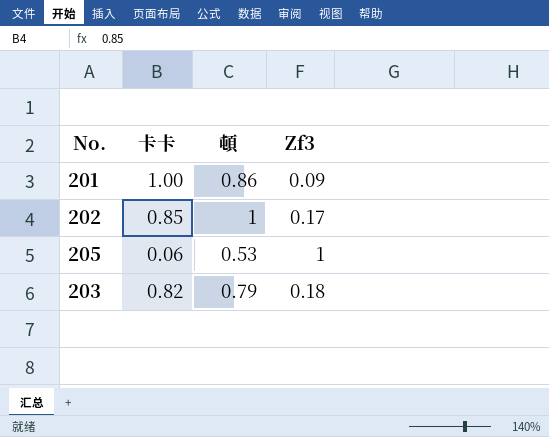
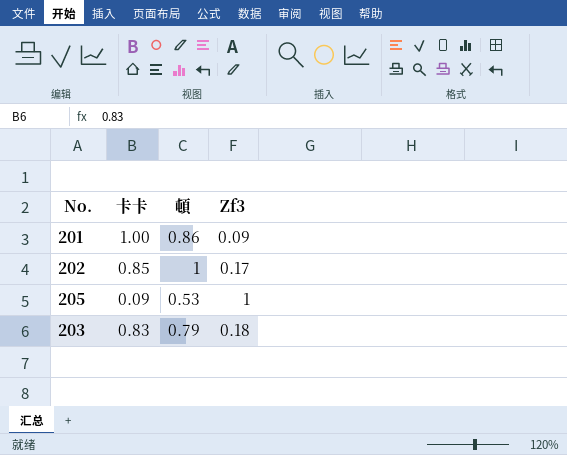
205 | 卡卡: 0.06 -> 0.09
203 | 卡卡: 0.82 -> 0.83

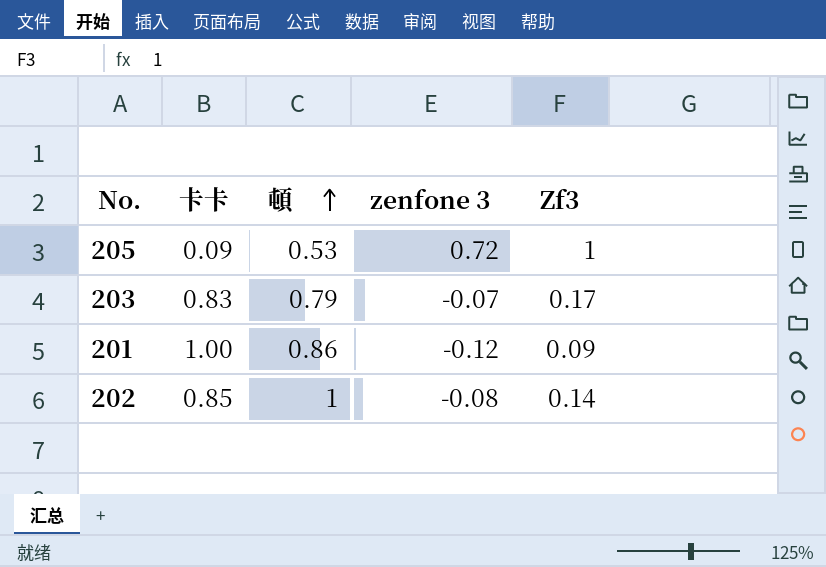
row order: none -> 頓 ascending
column zenfone 3 | position: none -> 4
203 | Zf3: 0.18 -> 0.17
202 | Zf3: 0.17 -> 0.14

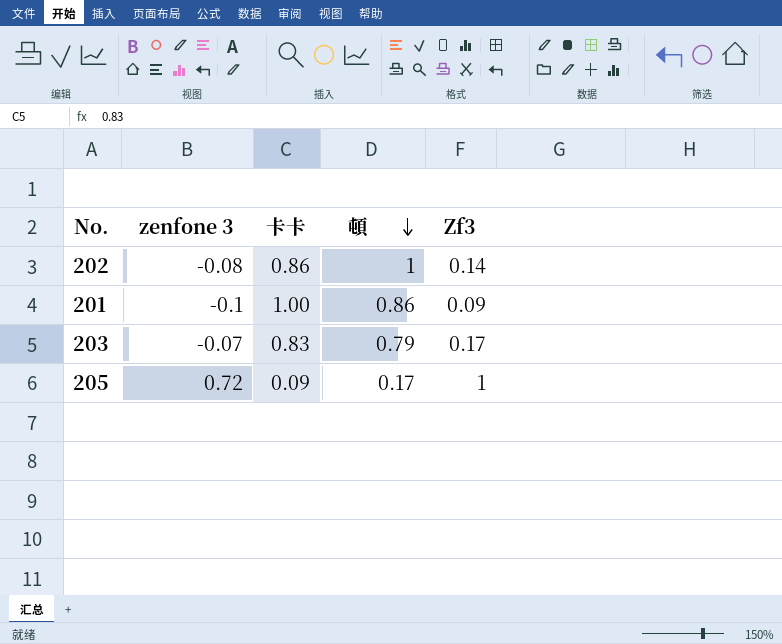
row order: 頓 ascending -> 頓 descending
column zenfone 3 | position: 4 -> 2
202 | 卡卡: 0.85 -> 0.86
201 | zenfone 3: -0.12 -> -0.1
205 | 頓: 0.53 -> 0.17

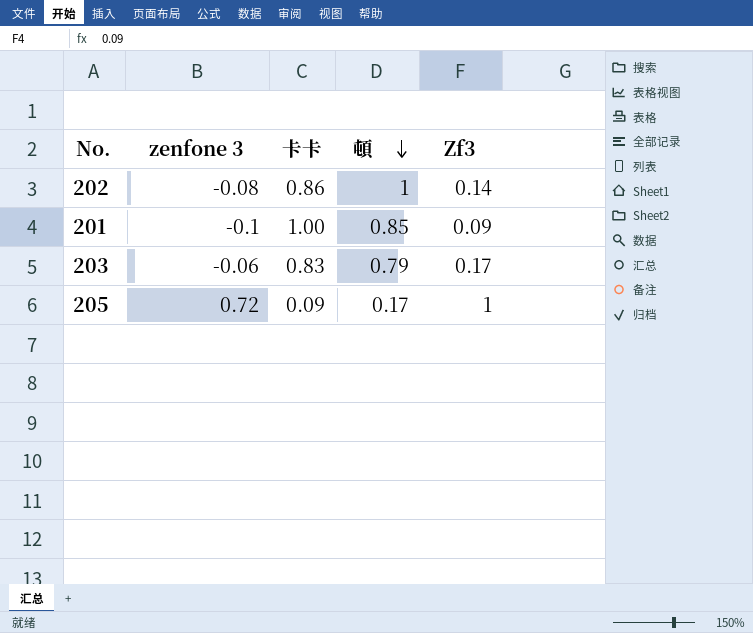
201 | 頓: 0.86 -> 0.85
203 | zenfone 3: -0.07 -> -0.06

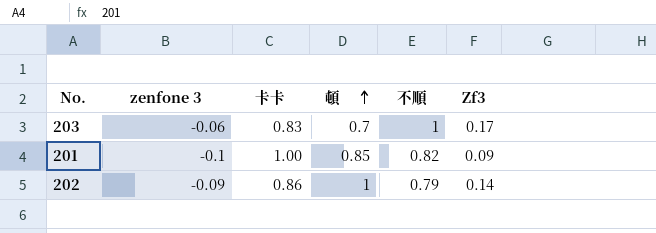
row order: 頓 descending -> 頓 ascending
column 不順 | position: none -> 5
row 205: 0.72 | 0.09 | 0.17 | 1 -> none
203 | 頓: 0.79 -> 0.7
202 | zenfone 3: -0.08 -> -0.09

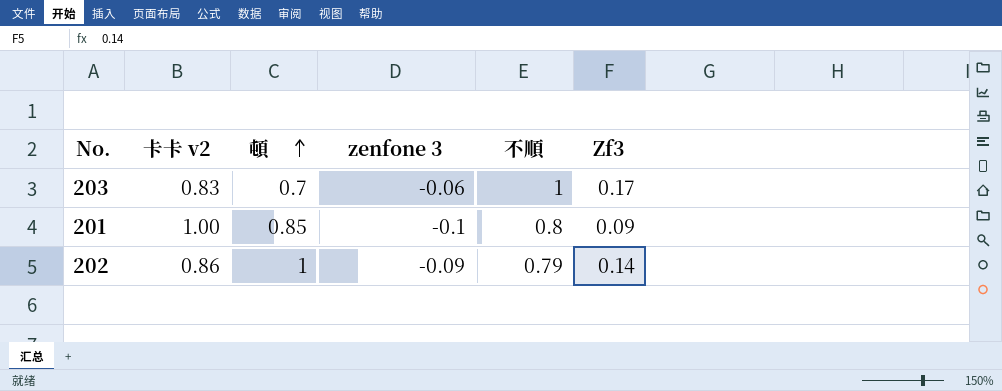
column name: 卡卡 -> 卡卡 v2
column zenfone 3 | position: 2 -> 4
201 | 不順: 0.82 -> 0.8

